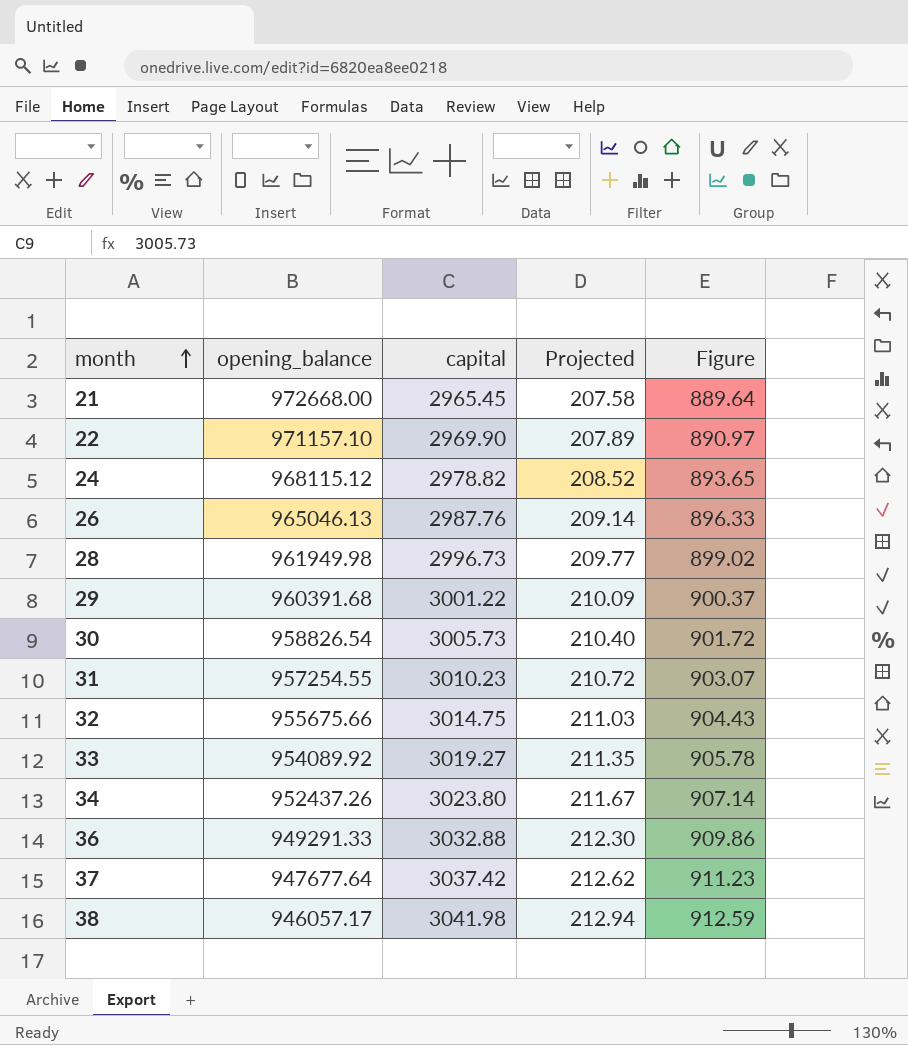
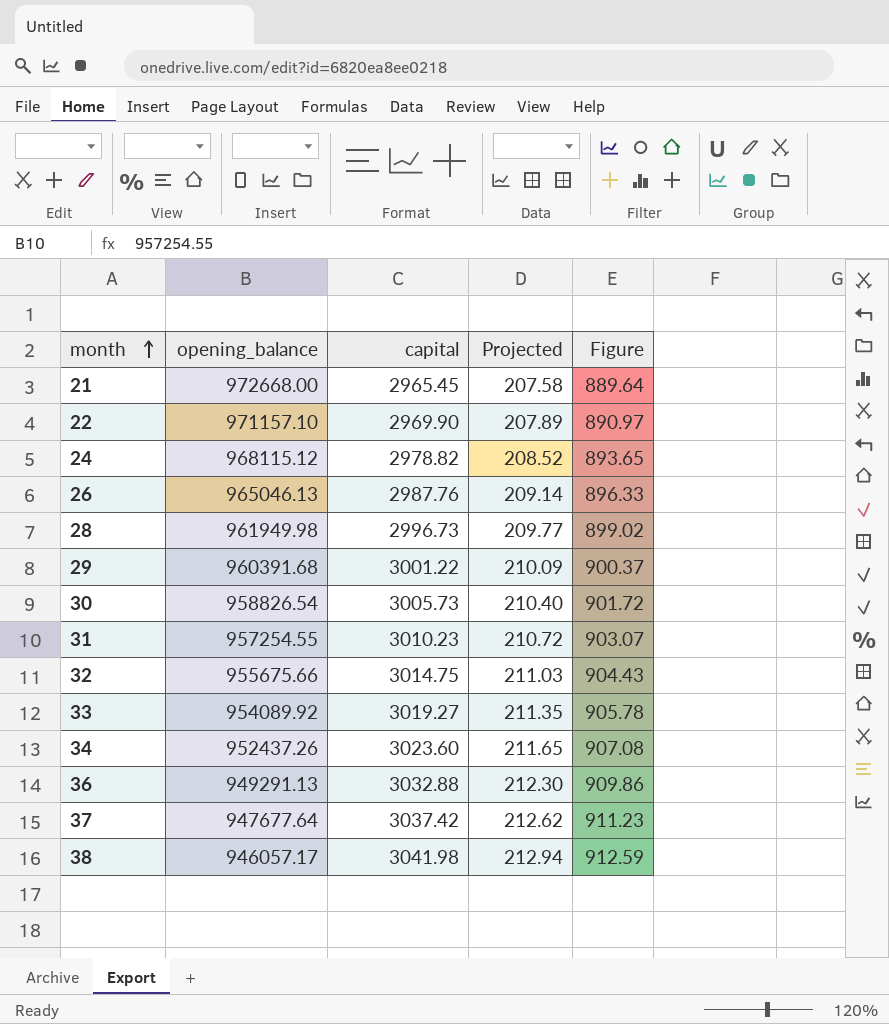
34 | capital: 3023.80 -> 3023.60
34 | Projected: 211.67 -> 211.65
34 | Figure: 907.14 -> 907.08
36 | opening_balance: 949291.33 -> 949291.13

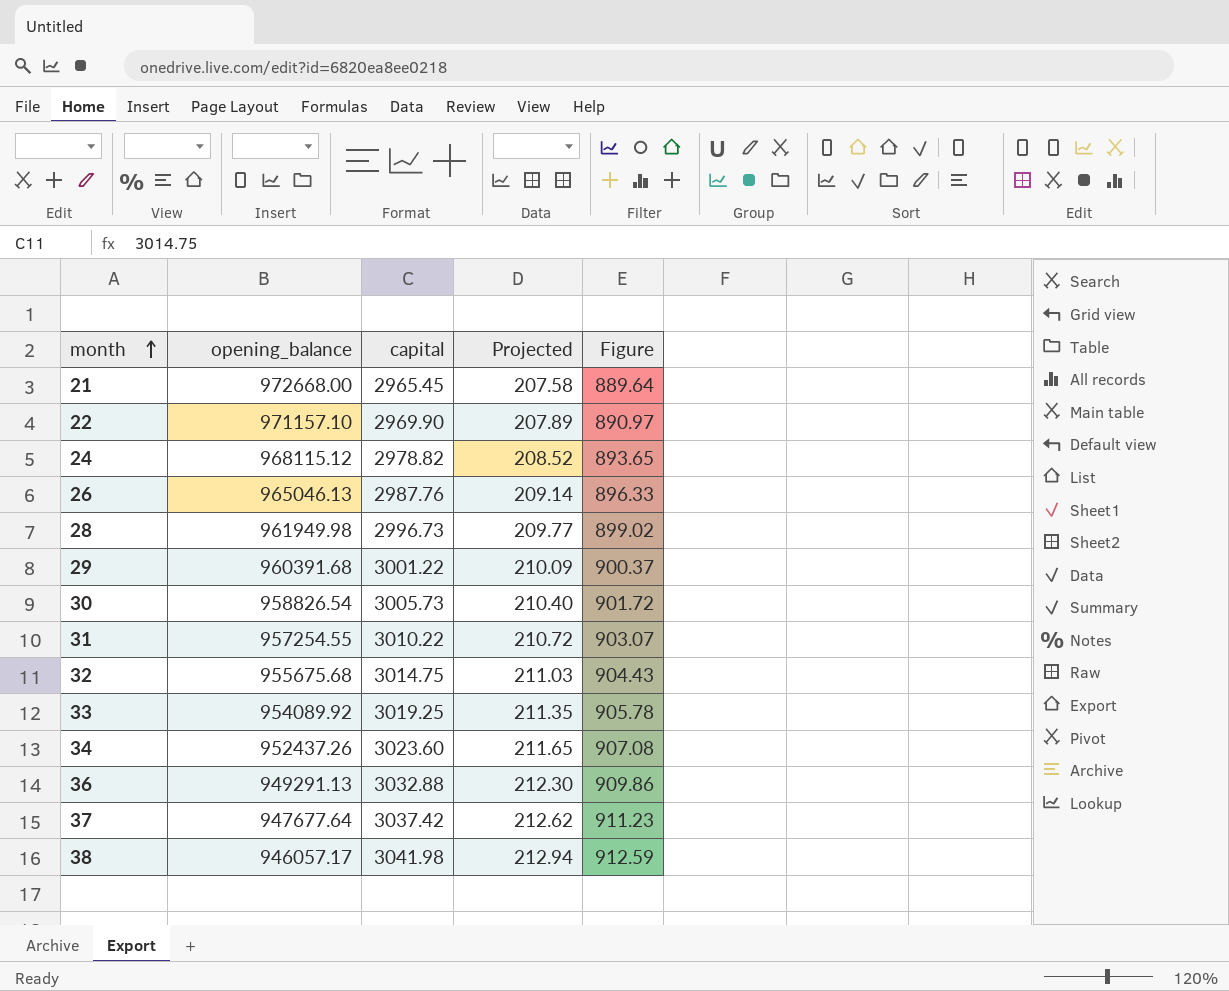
31 | capital: 3010.23 -> 3010.22
32 | opening_balance: 955675.66 -> 955675.68
33 | capital: 3019.27 -> 3019.25

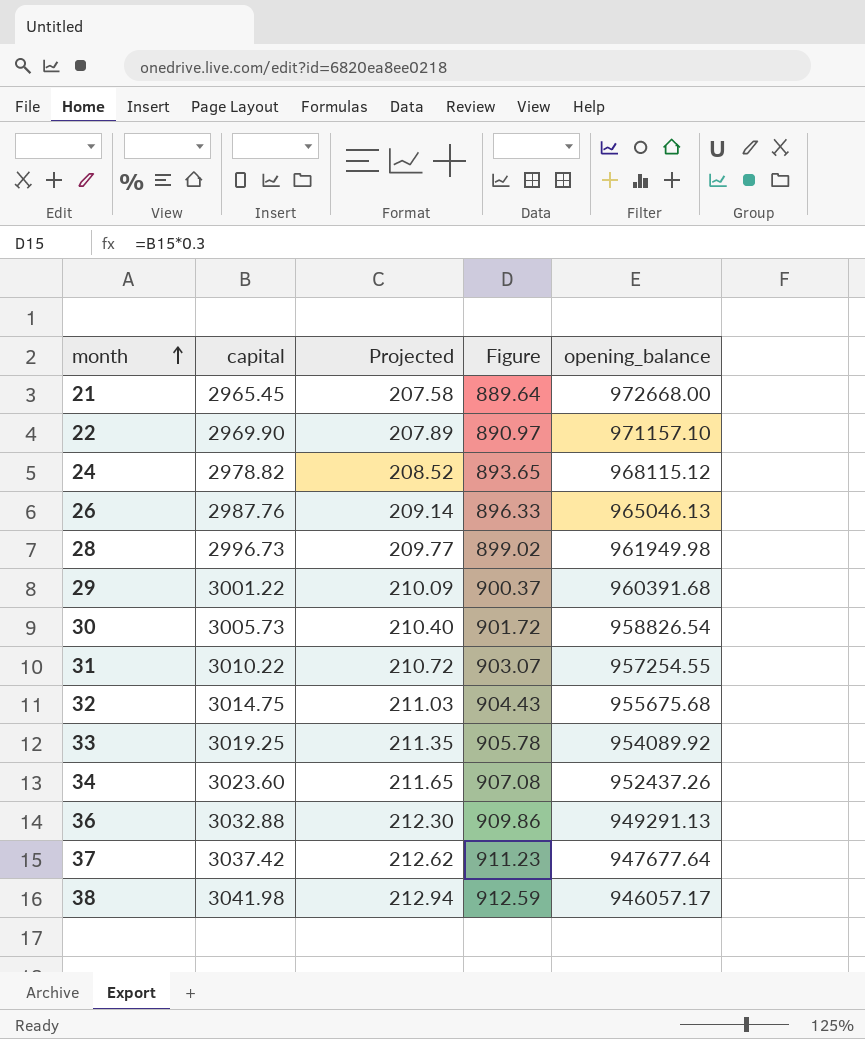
column opening_balance | position: 2 -> 5

